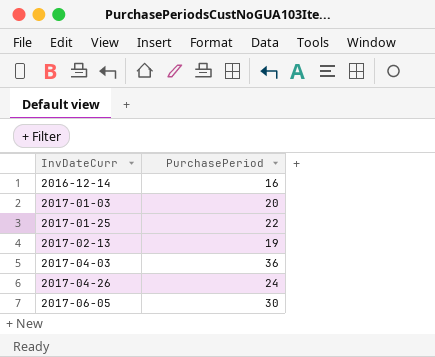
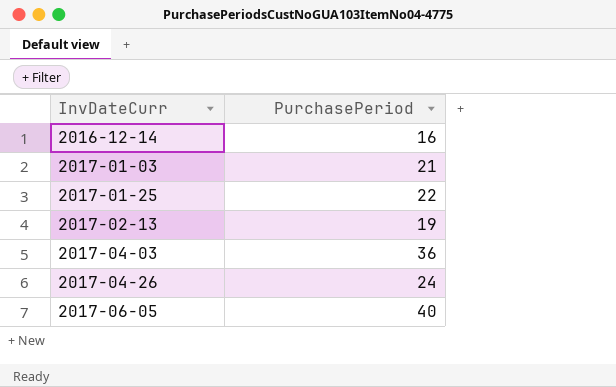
2017-01-03 | PurchasePeriod: 20 -> 21
2017-06-05 | PurchasePeriod: 30 -> 40

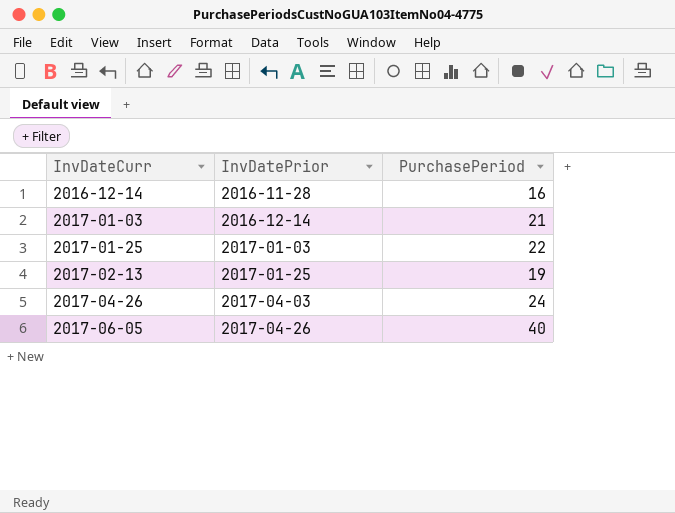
column InvDatePrior | position: none -> 2
row 2017-04-03: 36 -> none

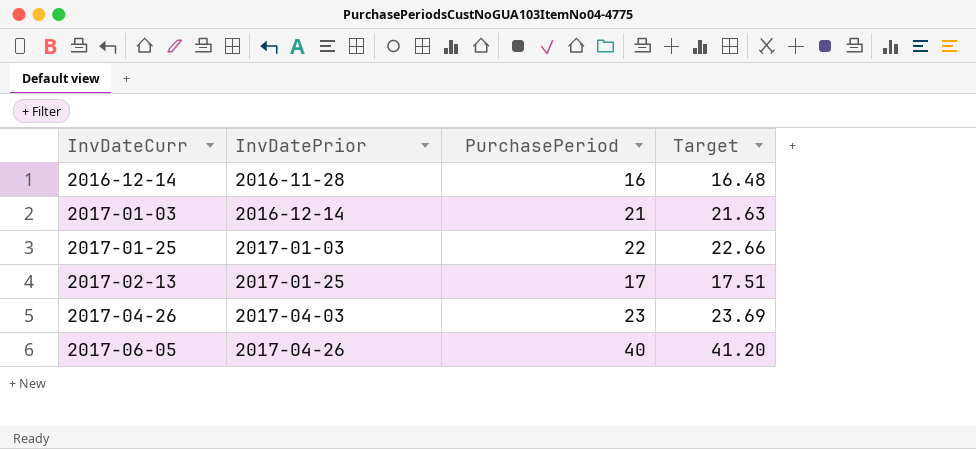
column Target | formula: none -> [PurchasePeriod] * 1.03
2017-02-13 | PurchasePeriod: 19 -> 17
2017-04-26 | PurchasePeriod: 24 -> 23

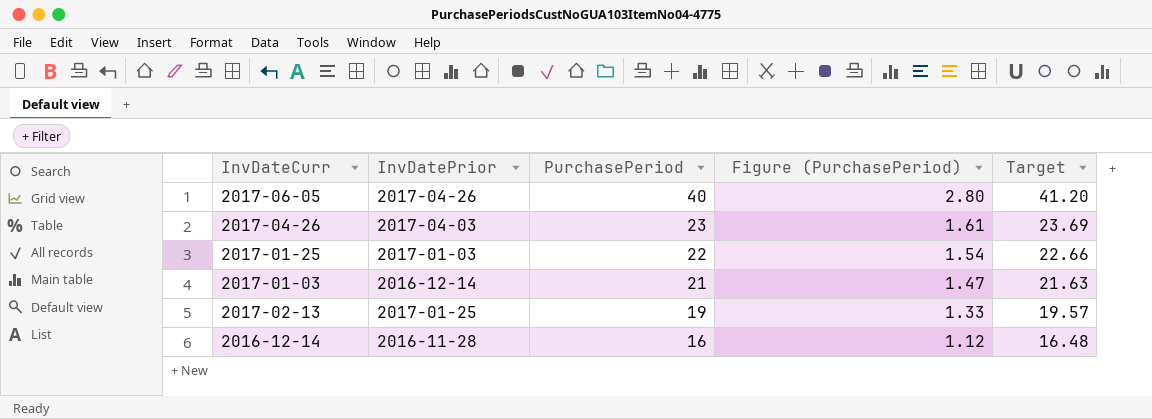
row order: InvDateCurr ascending -> PurchasePeriod descending
column Figure (PurchasePeriod) | formula: none -> [PurchasePeriod] * 0.07
2017-02-13 | PurchasePeriod: 17 -> 19
2017-02-13 | Target: 17.51 -> 19.57

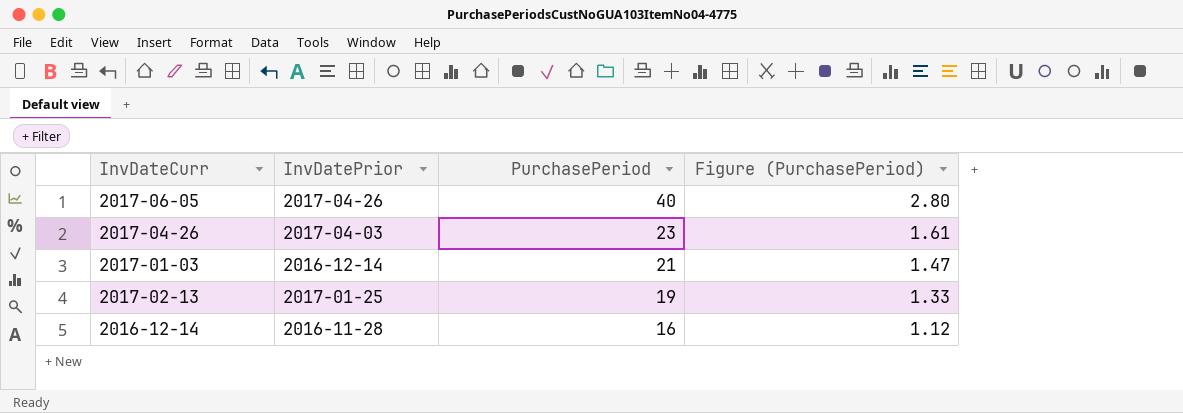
column Target | formula: [PurchasePeriod] * 1.03 -> none
row 2017-01-25: 2017-01-03 | 22 | 1.54 | 22.66 -> none

